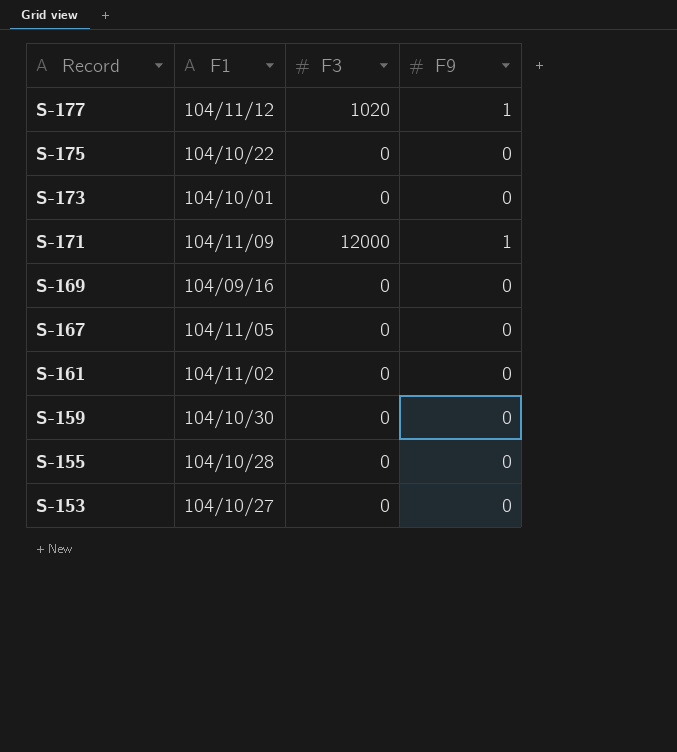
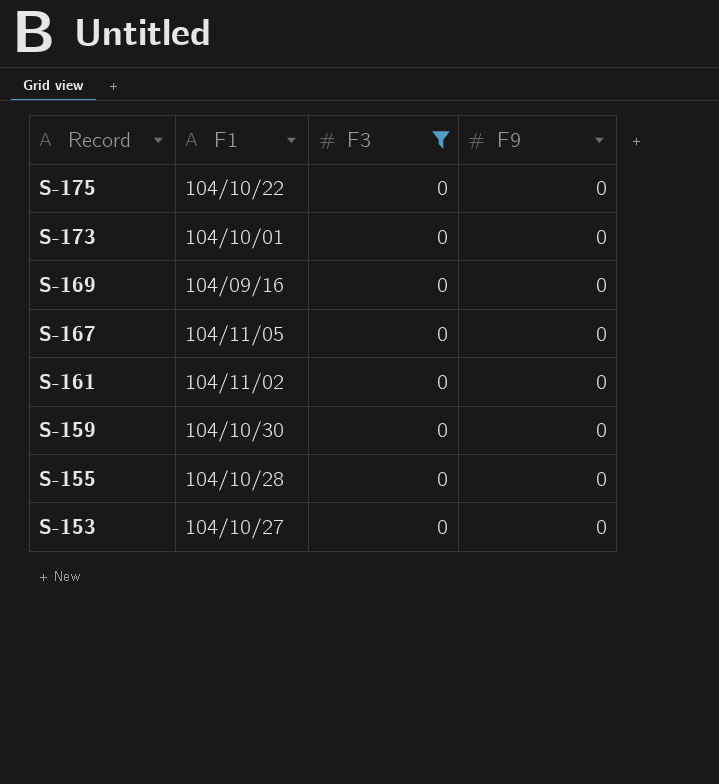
filter: none -> F3 = 0

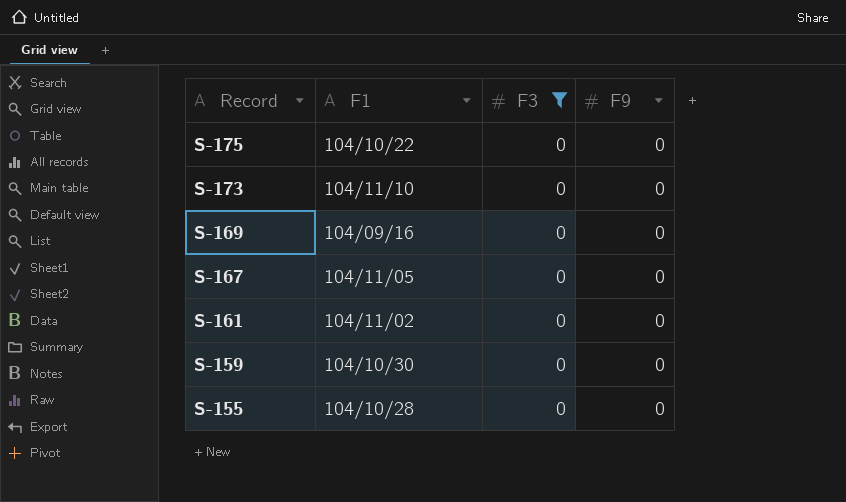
row S-153: 104/10/27 | 0 | 0 -> none
S-173 | F1: 104/10/01 -> 104/11/10

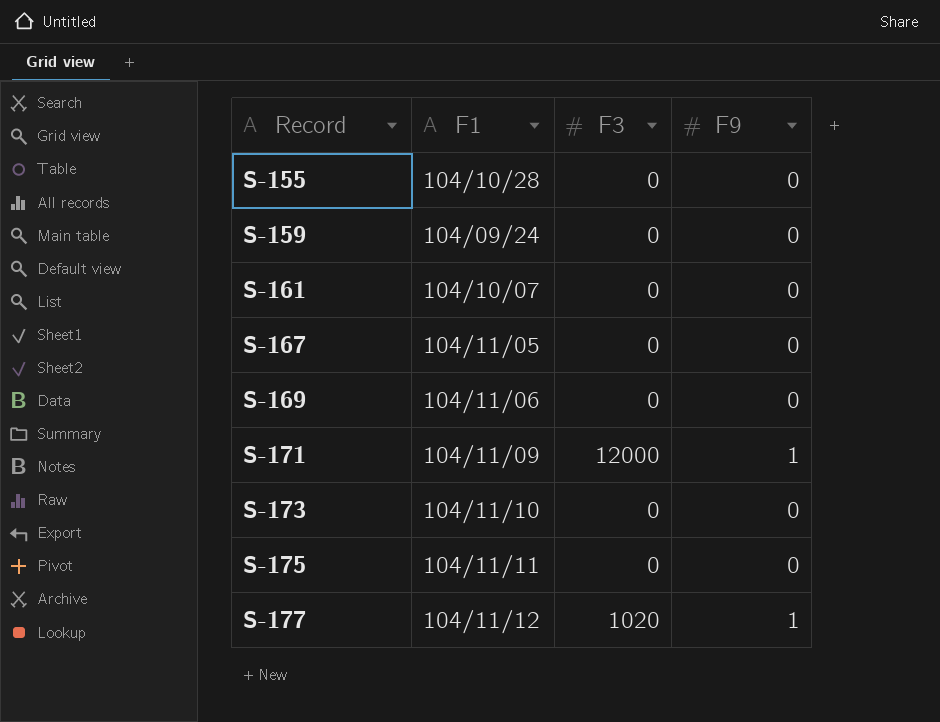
filter: F3 = 0 -> none
row order: Record descending -> Record ascending
S-159 | F1: 104/10/30 -> 104/09/24
S-161 | F1: 104/11/02 -> 104/10/07
S-169 | F1: 104/09/16 -> 104/11/06
S-175 | F1: 104/10/22 -> 104/11/11

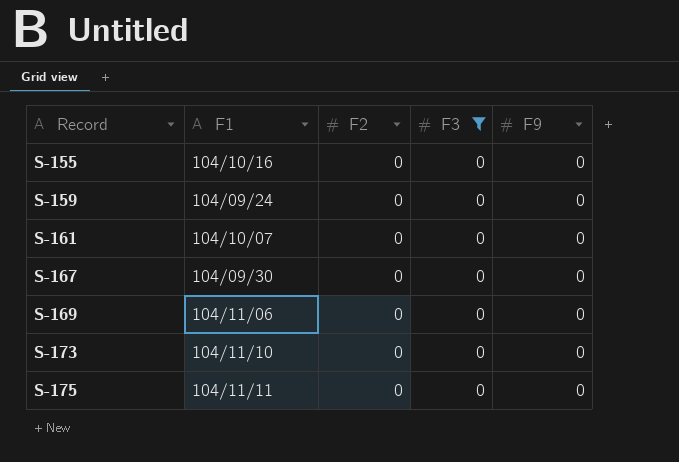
filter: none -> F3 = 0
column F2 | position: none -> 3
S-155 | F1: 104/10/28 -> 104/10/16
S-167 | F1: 104/11/05 -> 104/09/30

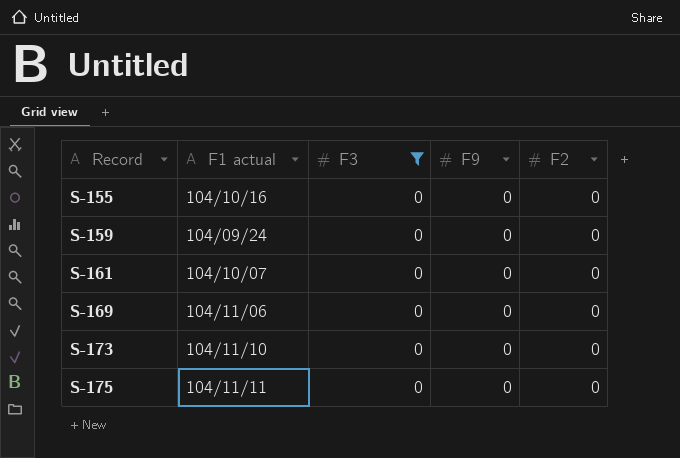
column name: F1 -> F1 actual
column F2 | position: 3 -> 5
row S-167: 104/09/30 | 0 | 0 | 0 -> none

